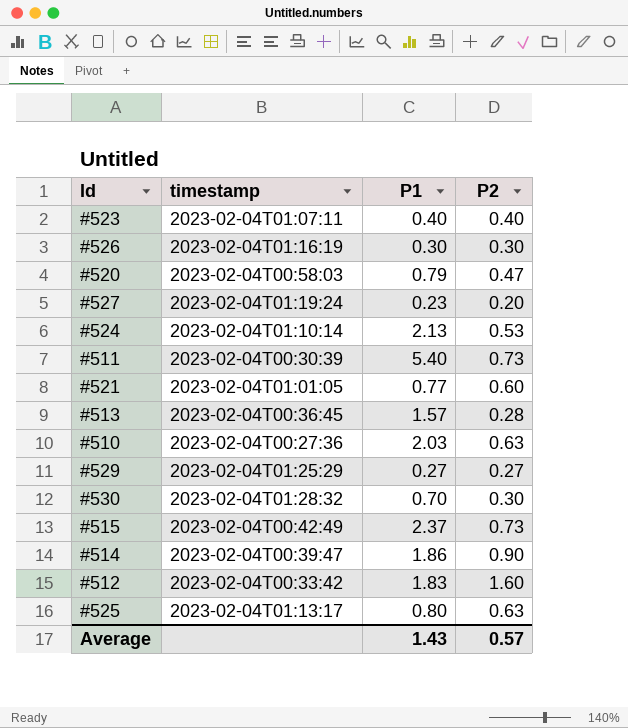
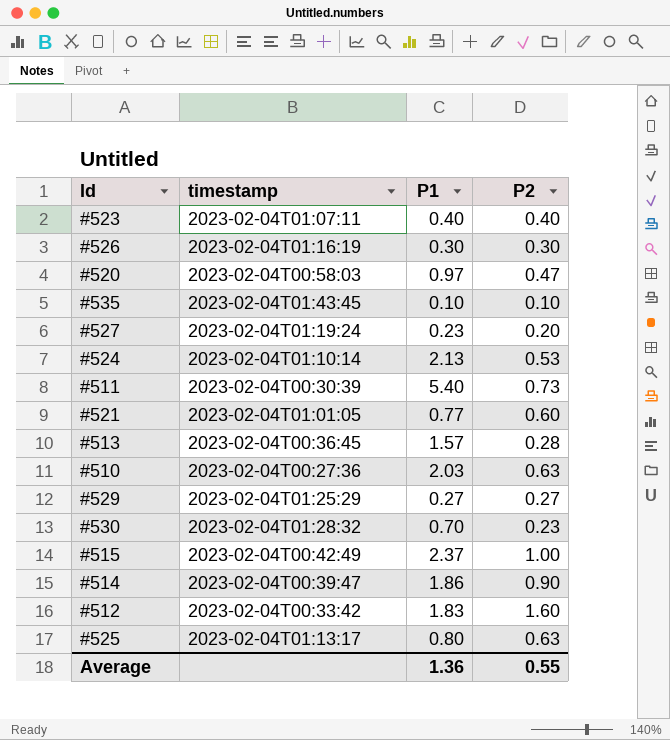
#520 | P1: 0.79 -> 0.97
row #535: none -> 2023-02-04T01:43:45 | 0.10 | 0.10
#530 | P2: 0.30 -> 0.23
#515 | P2: 0.73 -> 1.00
Average | P1: 1.43 -> 1.36
Average | P2: 0.57 -> 0.55

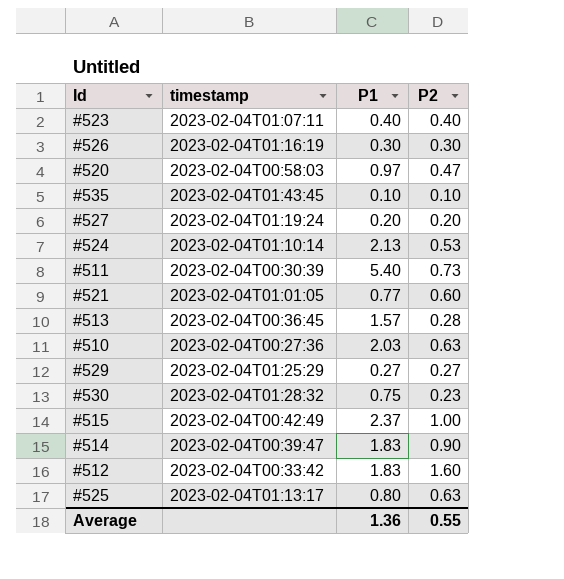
#527 | P1: 0.23 -> 0.20
#530 | P1: 0.70 -> 0.75
#514 | P1: 1.86 -> 1.83

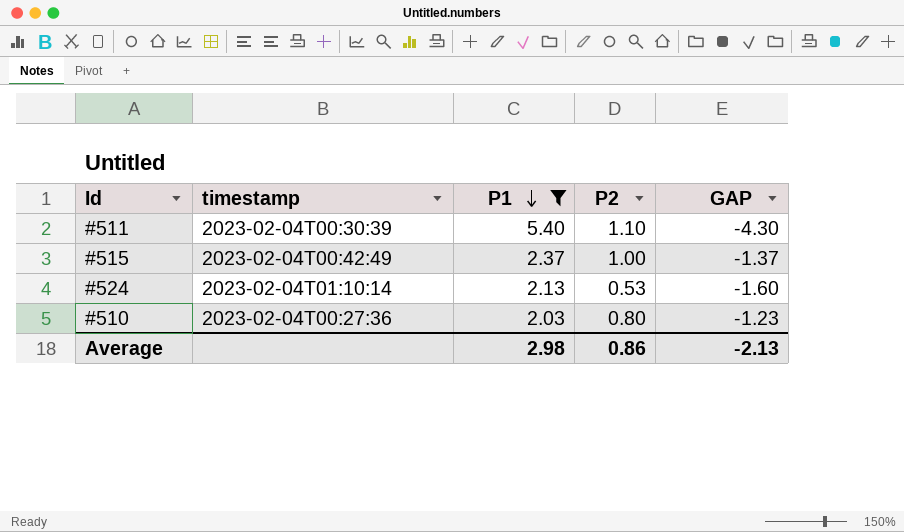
filter: none -> P1 >= 2.03
row order: none -> P1 descending
column GAP | formula: none -> [P2] - [P1]
#511 | P2: 0.73 -> 1.10
#510 | P2: 0.63 -> 0.80
Average | P1: 1.36 -> 2.98
Average | P2: 0.55 -> 0.86

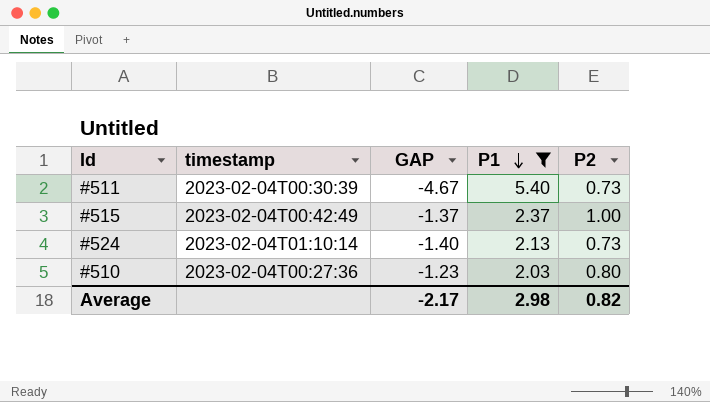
column GAP | position: 5 -> 3
#511 | GAP: -4.30 -> -4.67
#511 | P2: 1.10 -> 0.73
#524 | GAP: -1.60 -> -1.40
#524 | P2: 0.53 -> 0.73
Average | GAP: -2.13 -> -2.17
Average | P2: 0.86 -> 0.82

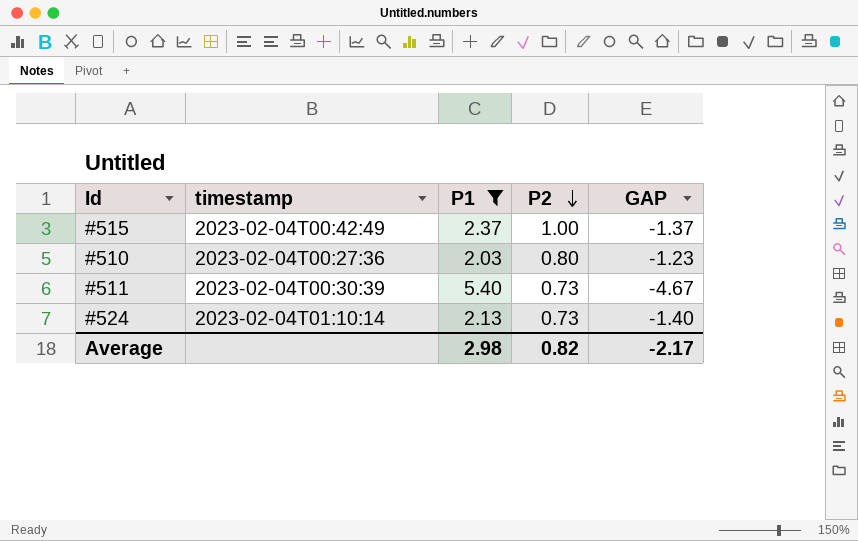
row order: P1 descending -> P2 descending
column GAP | position: 3 -> 5

